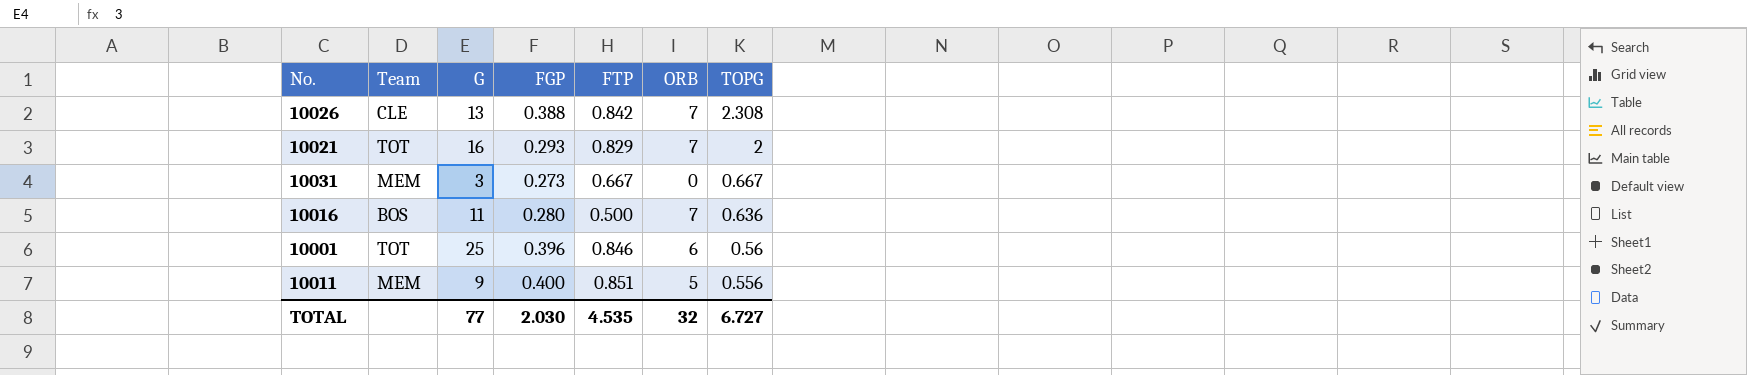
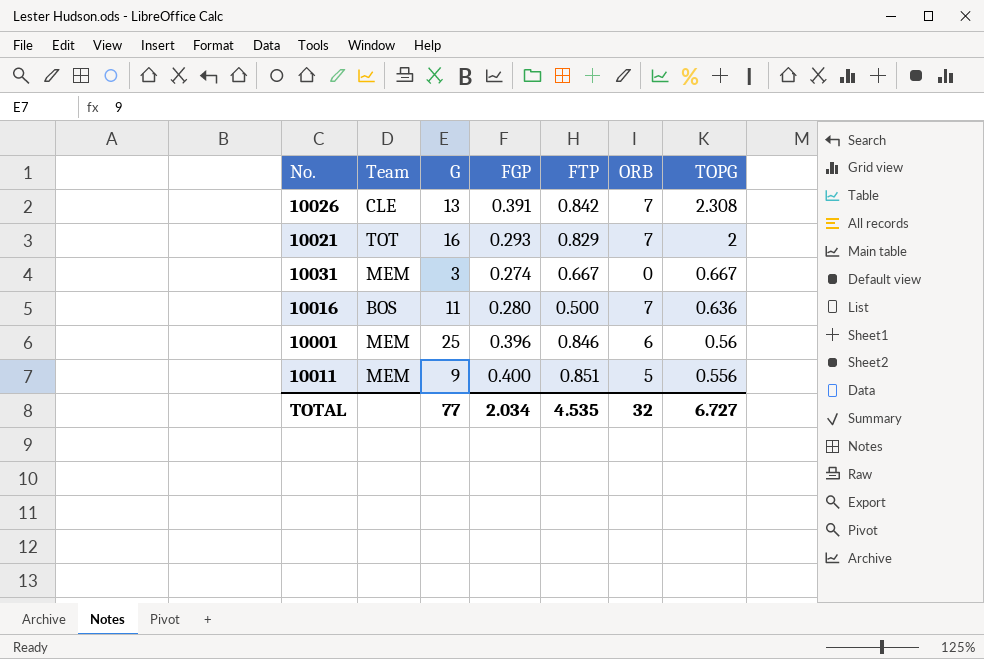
10026 | FGP: 0.388 -> 0.391
10031 | FGP: 0.273 -> 0.274
10001 | Team: TOT -> MEM
TOTAL | FGP: 2.030 -> 2.034

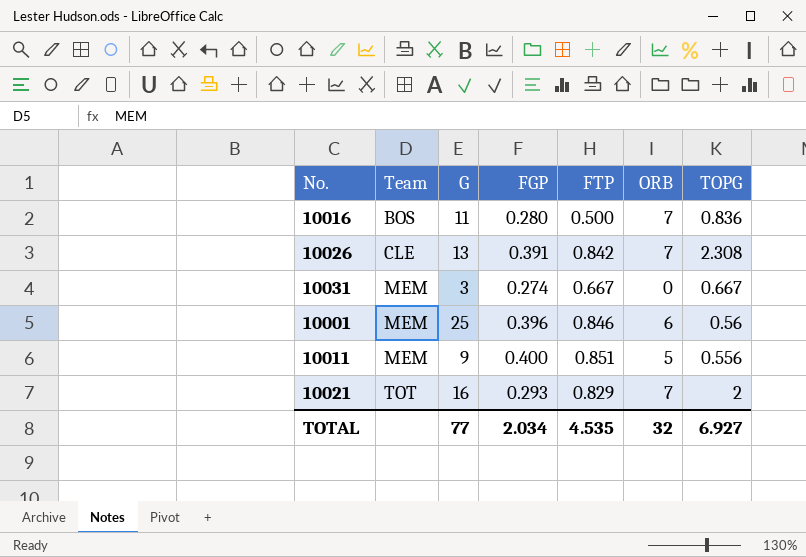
row order: TOPG descending -> Team ascending
10016 | TOPG: 0.636 -> 0.836
TOTAL | TOPG: 6.727 -> 6.927

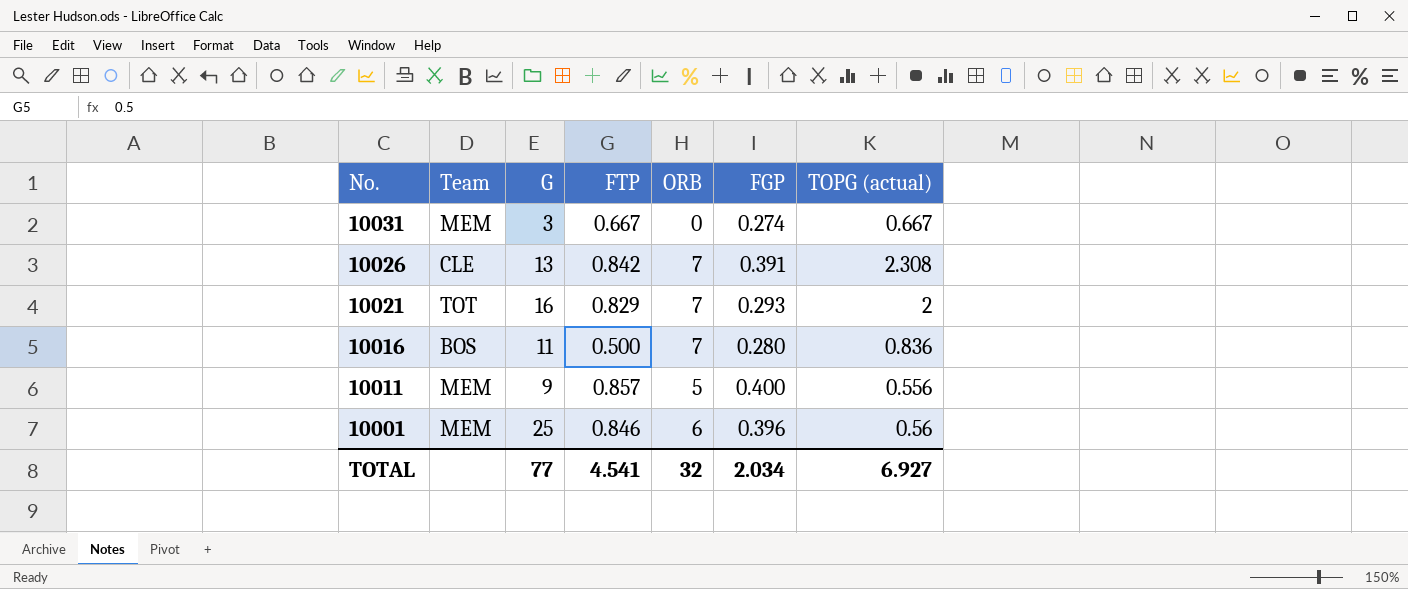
row order: Team ascending -> No. descending
column FGP | position: 4 -> 6
column name: TOPG -> TOPG (actual)
10011 | FTP: 0.851 -> 0.857
TOTAL | FTP: 4.535 -> 4.541

